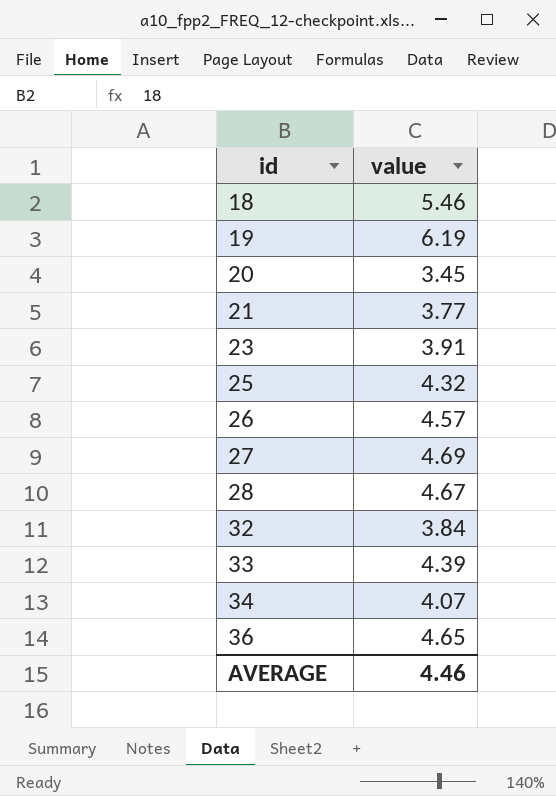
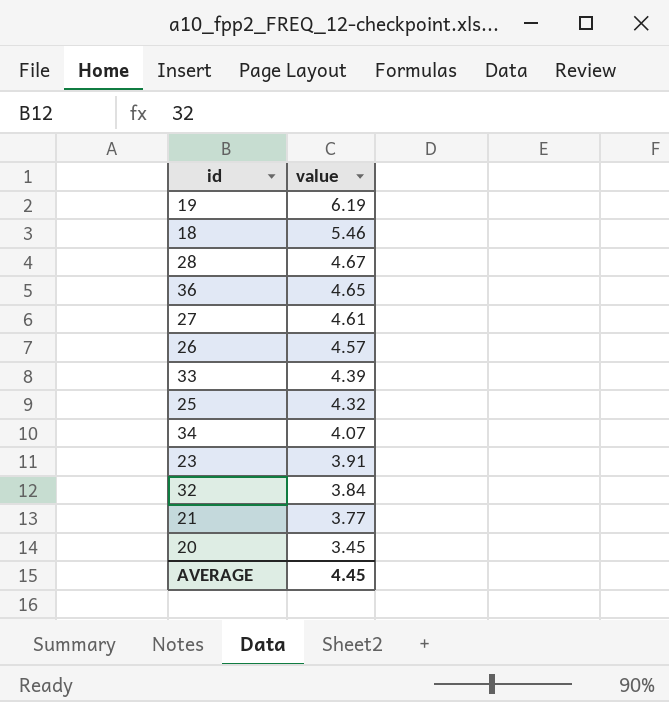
row order: id ascending -> value descending
27 | value: 4.69 -> 4.61
AVERAGE | value: 4.46 -> 4.45

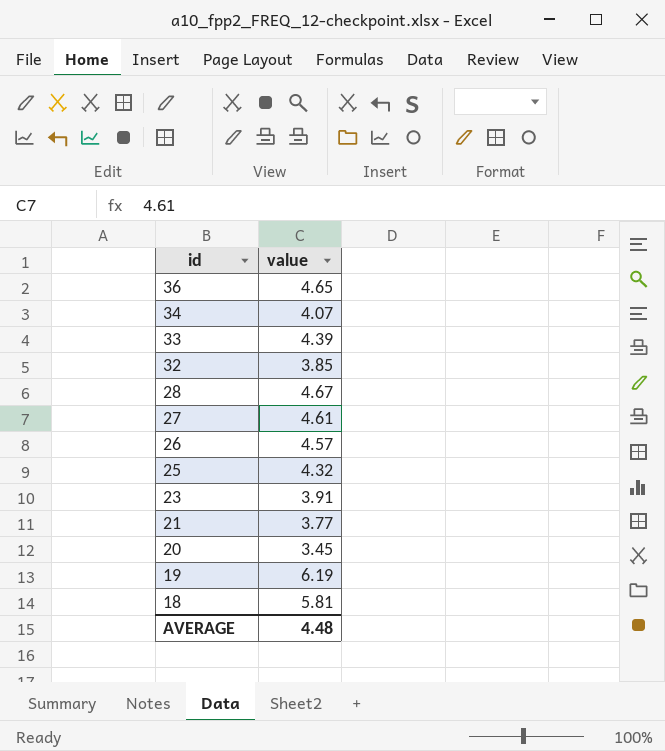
row order: value descending -> id descending
32 | value: 3.84 -> 3.85
18 | value: 5.46 -> 5.81
AVERAGE | value: 4.45 -> 4.48

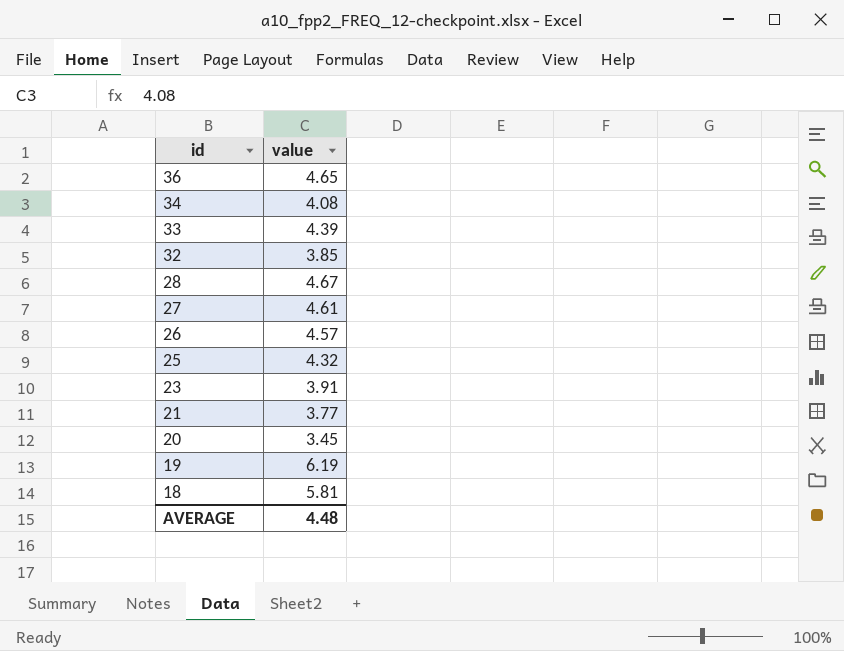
34 | value: 4.07 -> 4.08

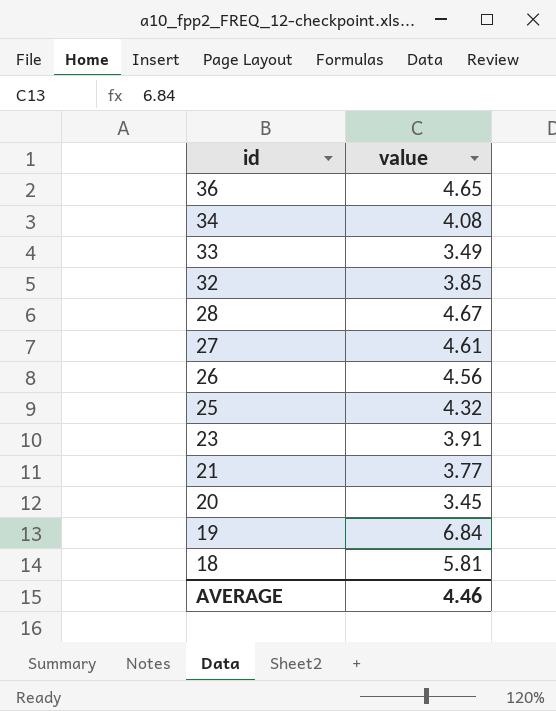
33 | value: 4.39 -> 3.49
26 | value: 4.57 -> 4.56
19 | value: 6.19 -> 6.84
AVERAGE | value: 4.48 -> 4.46

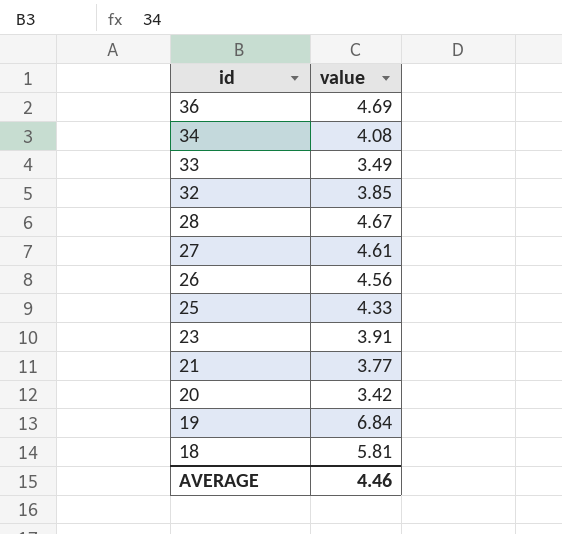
36 | value: 4.65 -> 4.69
25 | value: 4.32 -> 4.33
20 | value: 3.45 -> 3.42

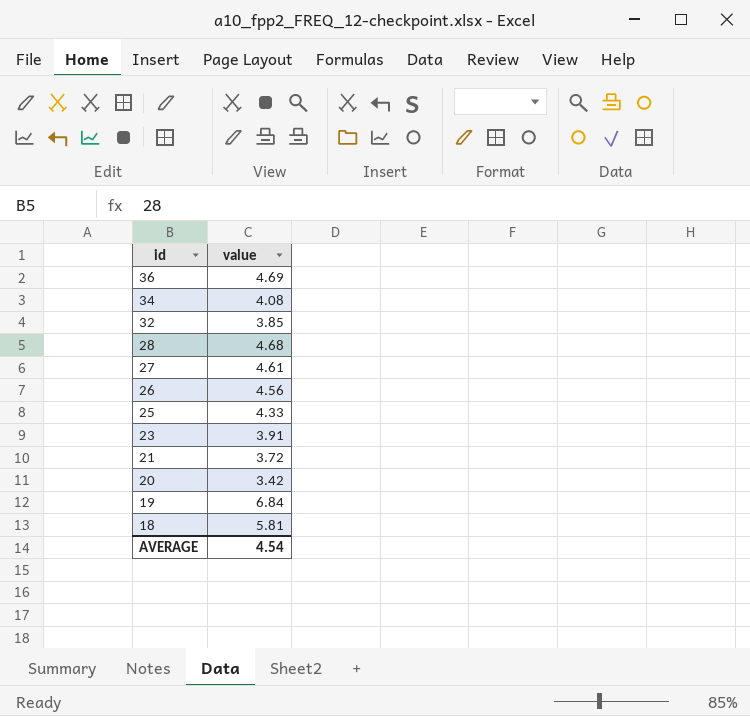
row 33: 3.49 -> none
28 | value: 4.67 -> 4.68
21 | value: 3.77 -> 3.72
AVERAGE | value: 4.46 -> 4.54

